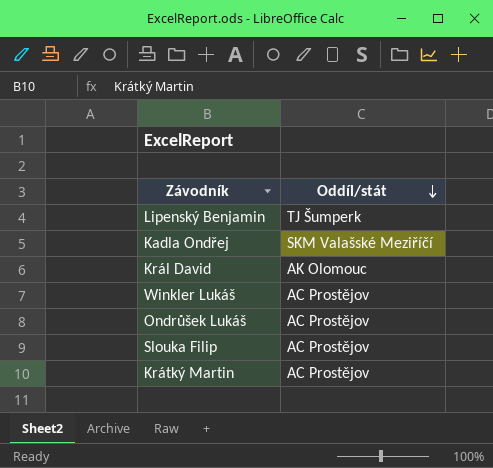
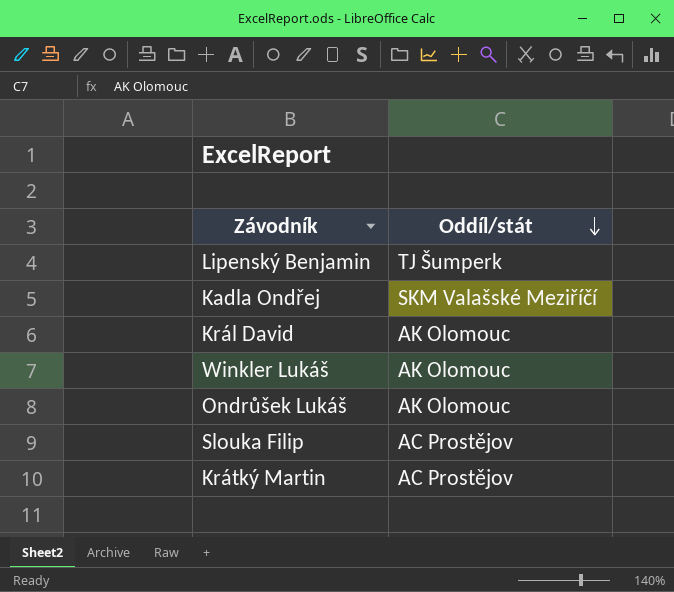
Winkler Lukáš | Oddíl/stát: AC Prostějov -> AK Olomouc
Ondrůšek Lukáš | Oddíl/stát: AC Prostějov -> AK Olomouc

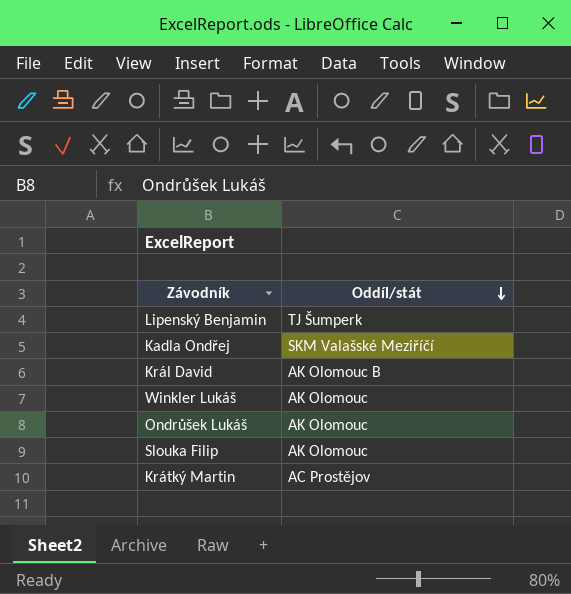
Král David | Oddíl/stát: AK Olomouc -> AK Olomouc B
Slouka Filip | Oddíl/stát: AC Prostějov -> AK Olomouc

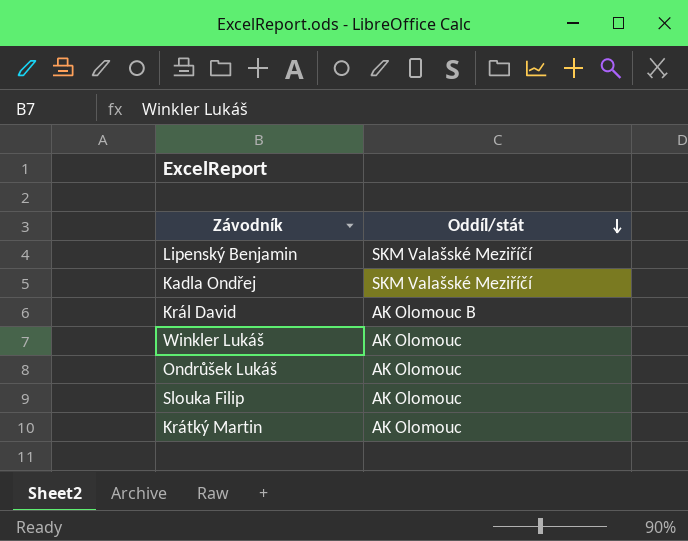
Lipenský Benjamin | Oddíl/stát: TJ Šumperk -> SKM Valašské Meziříčí
Krátký Martin | Oddíl/stát: AC Prostějov -> AK Olomouc

